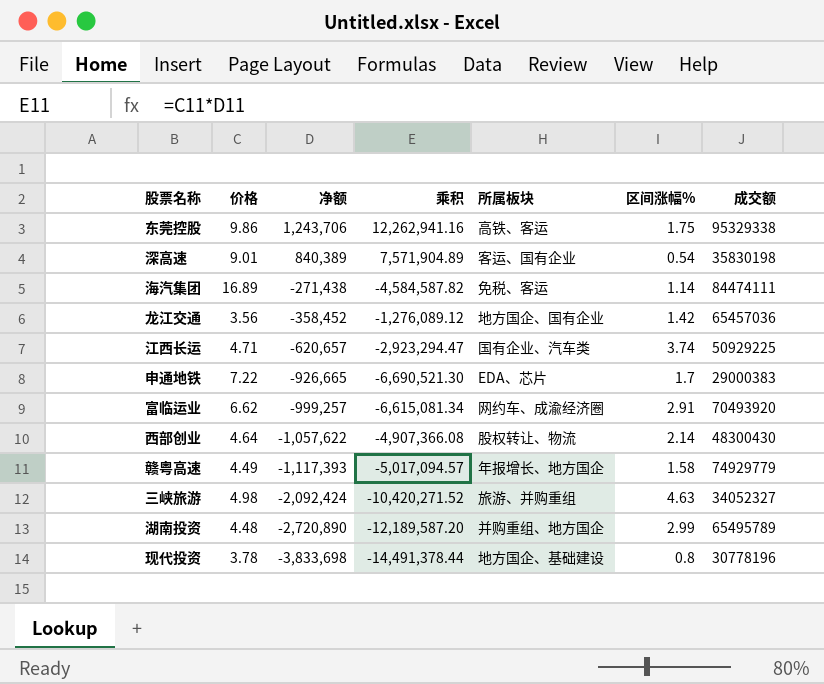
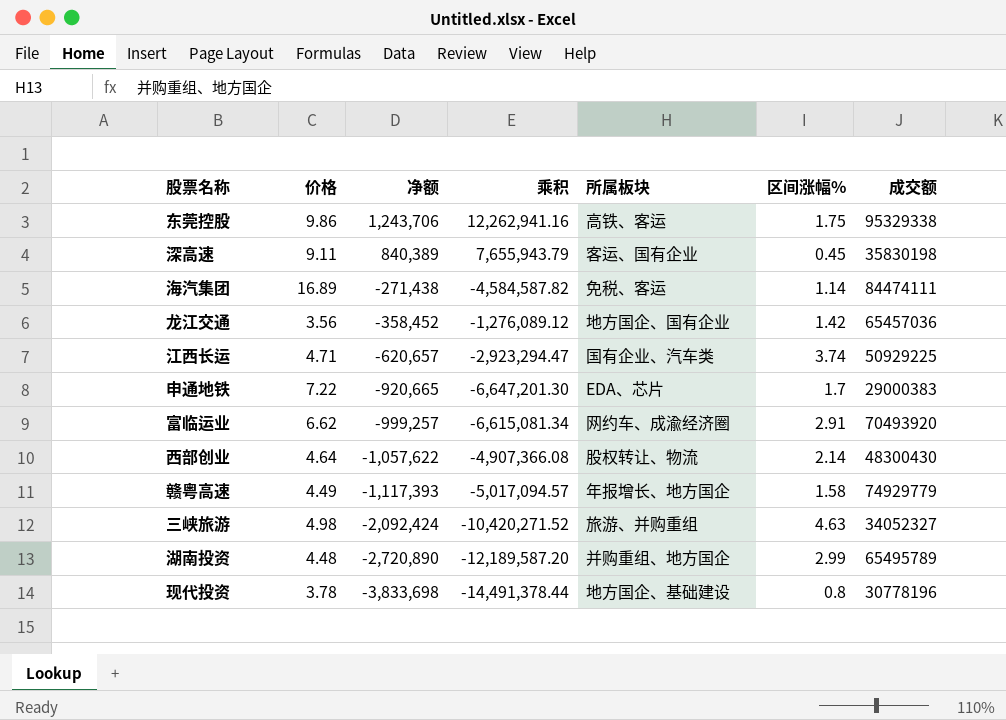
深高速 | 价格: 9.01 -> 9.11
深高速 | 乘积: 7,571,904.89 -> 7,655,943.79
深高速 | 区间涨幅%: 0.54 -> 0.45
申通地铁 | 净额: -926,665 -> -920,665
申通地铁 | 乘积: -6,690,521.30 -> -6,647,201.30

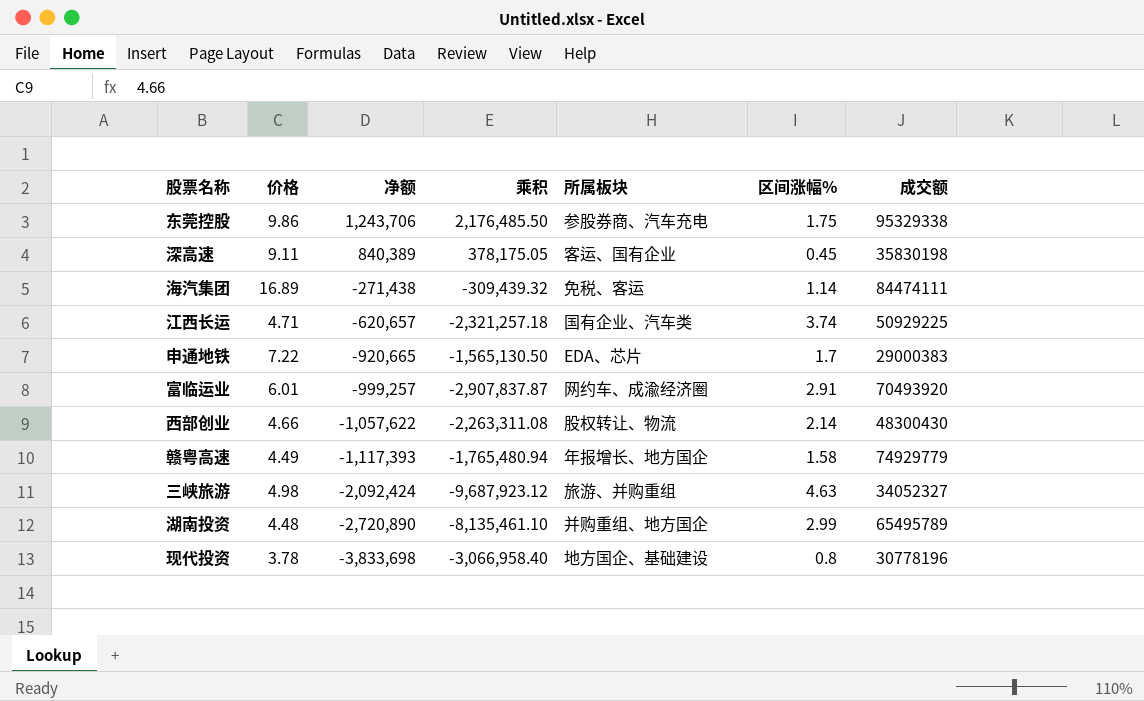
column 乘积 | formula: [价格] * [净额] -> [净额] * [区间涨幅%]
row 龙江交通: 3.56 | -358,452 | -1,276,089.12 | 地方国企、国有企业 | 1.42 | 65457036 -> none
东莞控股 | 所属板块: 高铁、客运 -> 参股券商、汽车充电
富临运业 | 价格: 6.62 -> 6.01
西部创业 | 价格: 4.64 -> 4.66

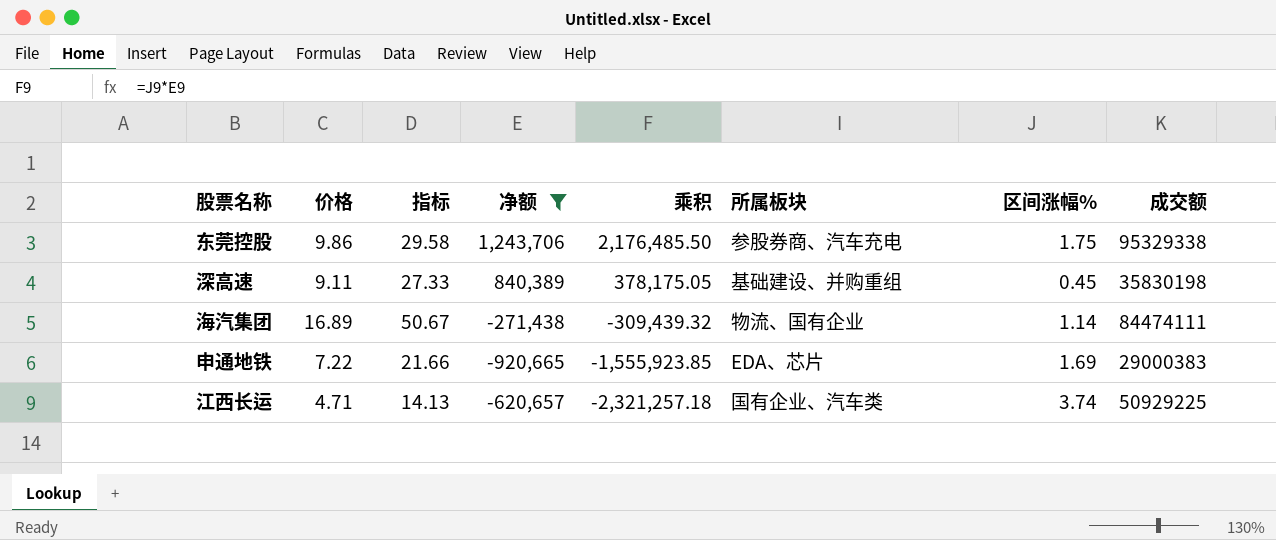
filter: none -> 净额 >= -920,665
row order: 净额 descending -> 乘积 descending
column 指标 | formula: none -> [价格] * 3
深高速 | 所属板块: 客运、国有企业 -> 基础建设、并购重组
海汽集团 | 所属板块: 免税、客运 -> 物流、国有企业
申通地铁 | 乘积: -1,565,130.50 -> -1,555,923.85
申通地铁 | 区间涨幅%: 1.7 -> 1.69

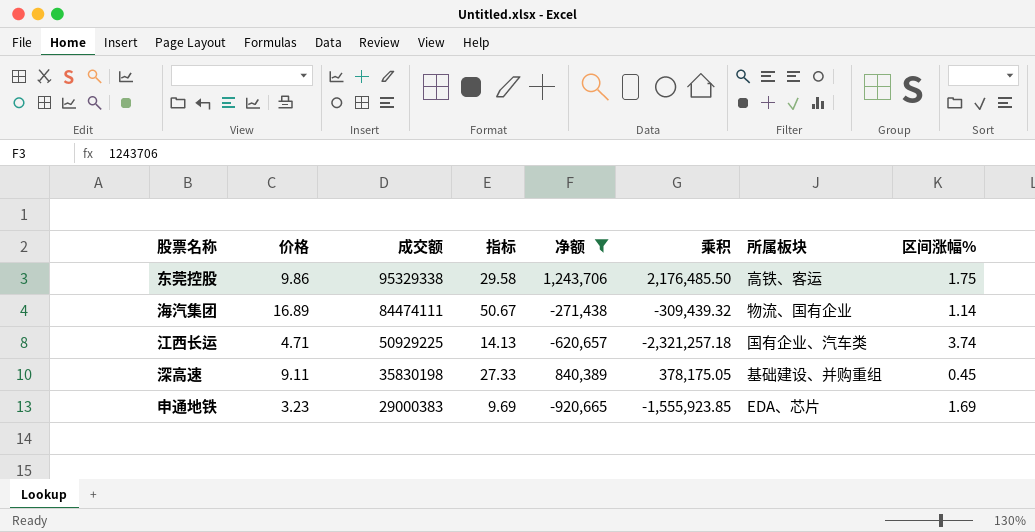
row order: 乘积 descending -> 成交额 descending
column 成交额 | position: 8 -> 3
东莞控股 | 所属板块: 参股券商、汽车充电 -> 高铁、客运
申通地铁 | 价格: 7.22 -> 3.23
申通地铁 | 指标: 21.66 -> 9.69

